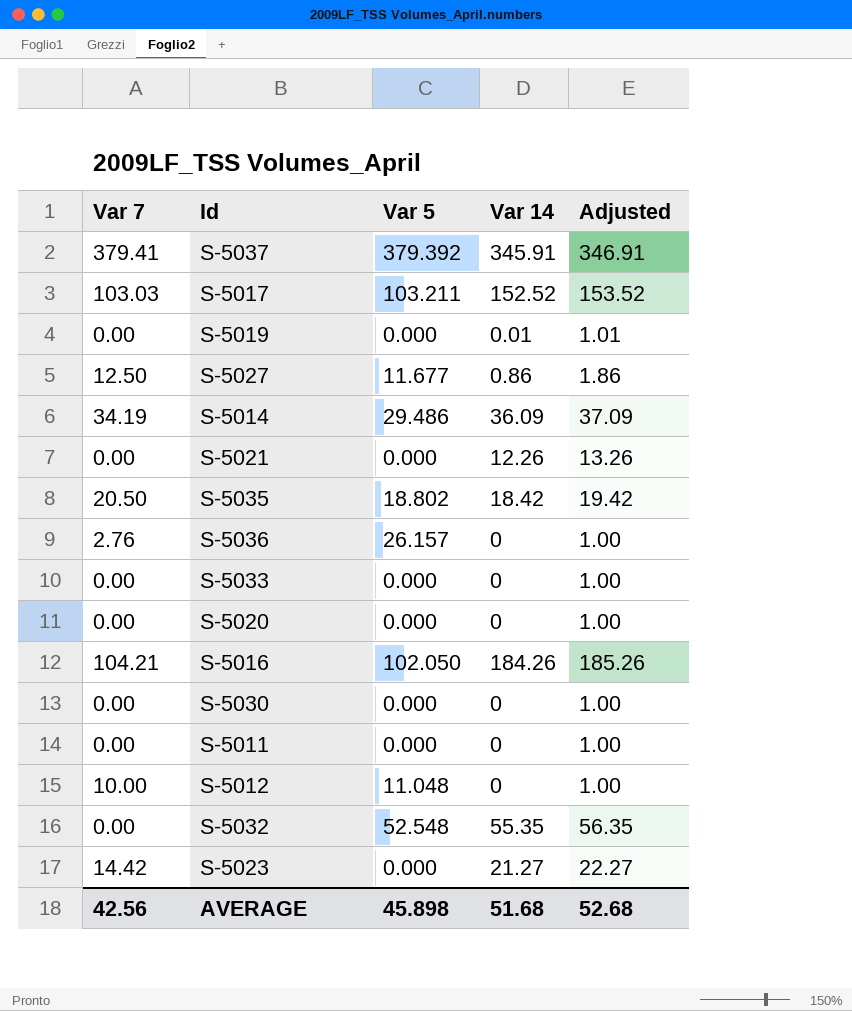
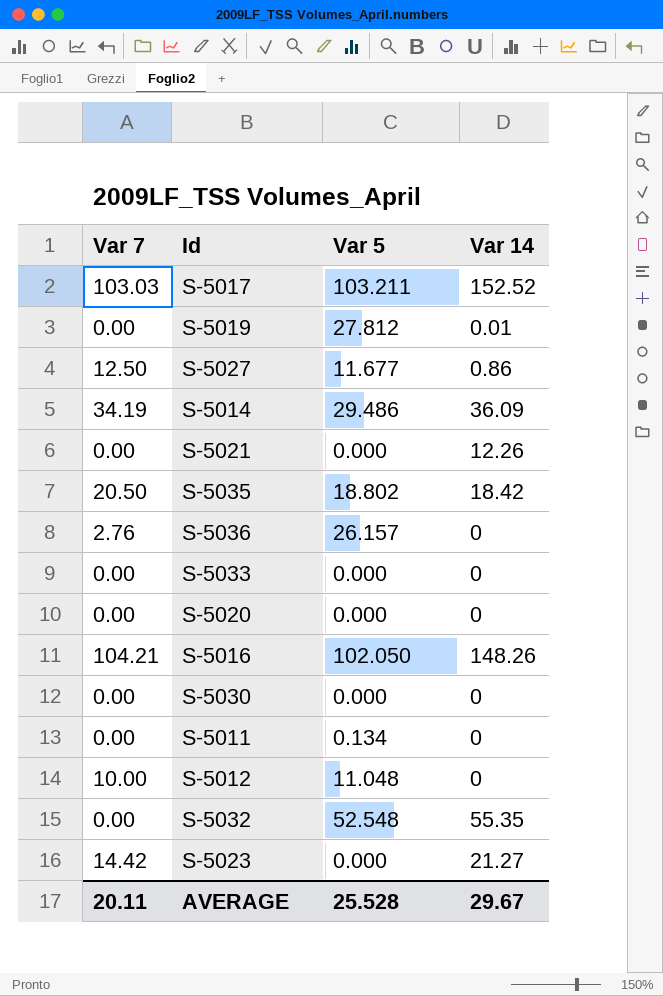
column Adjusted | formula: [Var 14] + 1 -> none
row S-5037: 379.41 | 379.392 | 345.91 | 346.91 -> none
S-5019 | Var 5: 0.000 -> 27.812
S-5016 | Var 14: 184.26 -> 148.26
S-5011 | Var 5: 0.000 -> 0.134
AVERAGE | Var 7: 42.56 -> 20.11
AVERAGE | Var 5: 45.898 -> 25.528
AVERAGE | Var 14: 51.68 -> 29.67

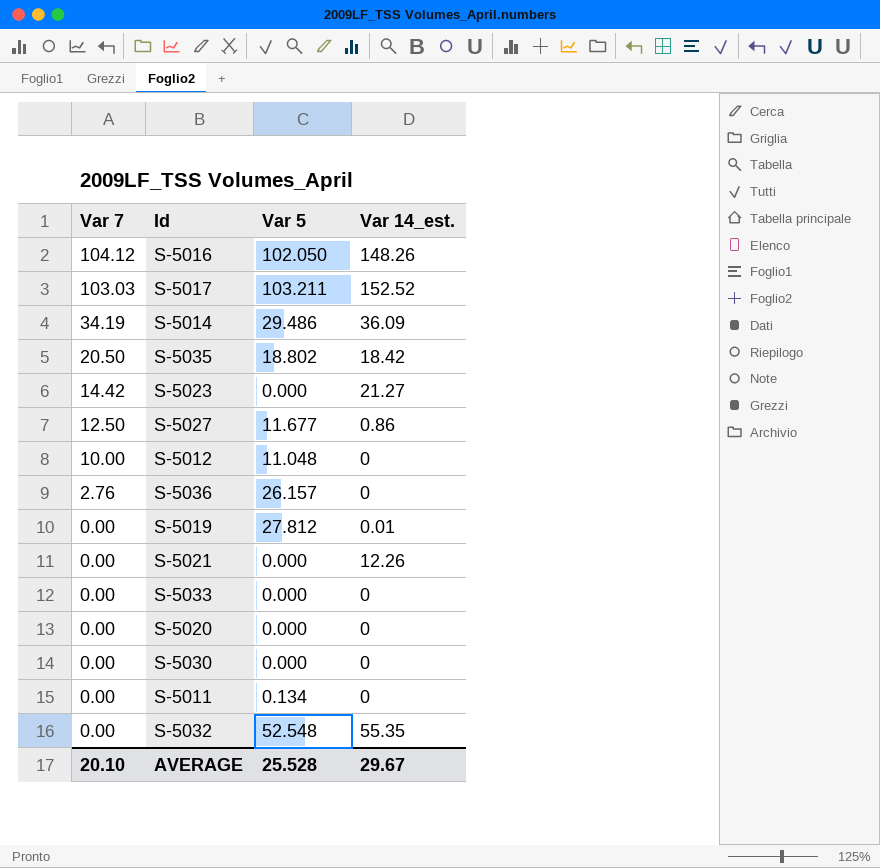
row order: none -> Var 7 descending
column name: Var 14 -> Var 14_est.
S-5016 | Var 7: 104.21 -> 104.12
AVERAGE | Var 7: 20.11 -> 20.10

